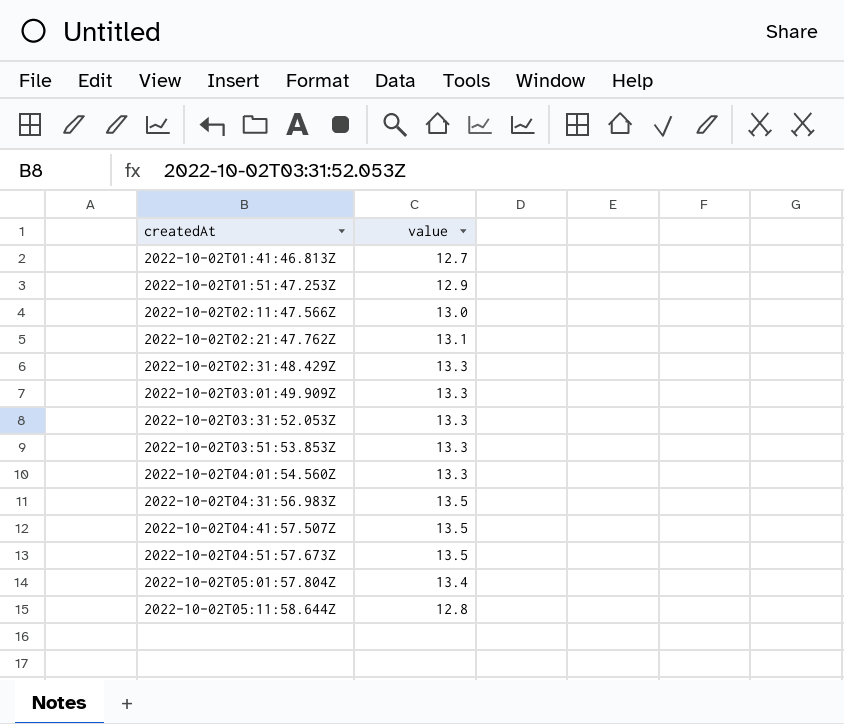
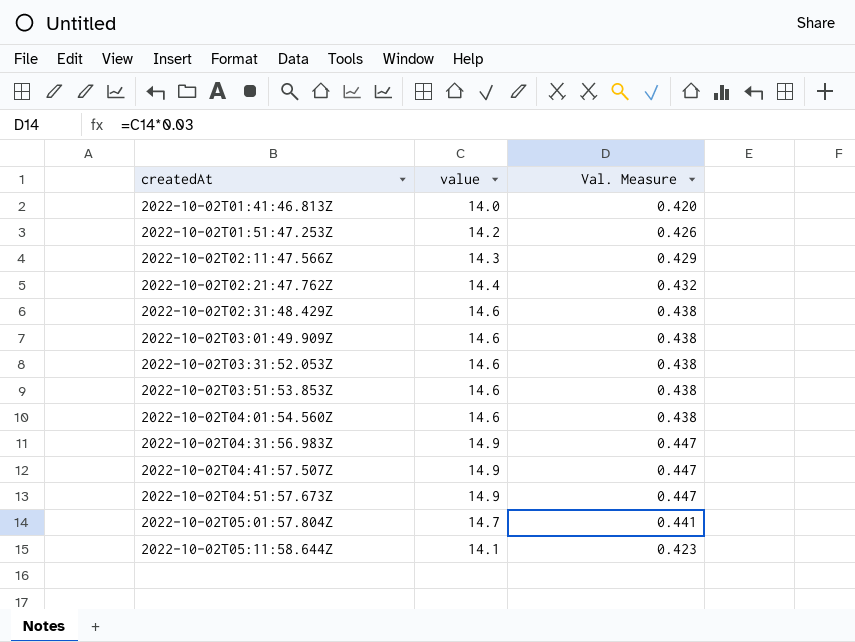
column Val. Measure | formula: none -> [value] * 0.03
2022-10-02T01:41:46.813Z | value: 12.7 -> 14.0
2022-10-02T01:51:47.253Z | value: 12.9 -> 14.2
2022-10-02T02:11:47.566Z | value: 13.0 -> 14.3
2022-10-02T02:21:47.762Z | value: 13.1 -> 14.4
2022-10-02T02:31:48.429Z | value: 13.3 -> 14.6
2022-10-02T03:01:49.909Z | value: 13.3 -> 14.6
2022-10-02T03:31:52.053Z | value: 13.3 -> 14.6
2022-10-02T03:51:53.853Z | value: 13.3 -> 14.6
2022-10-02T04:01:54.560Z | value: 13.3 -> 14.6
2022-10-02T04:31:56.983Z | value: 13.5 -> 14.9
2022-10-02T04:41:57.507Z | value: 13.5 -> 14.9
2022-10-02T04:51:57.673Z | value: 13.5 -> 14.9
2022-10-02T05:01:57.804Z | value: 13.4 -> 14.7
2022-10-02T05:11:58.644Z | value: 12.8 -> 14.1

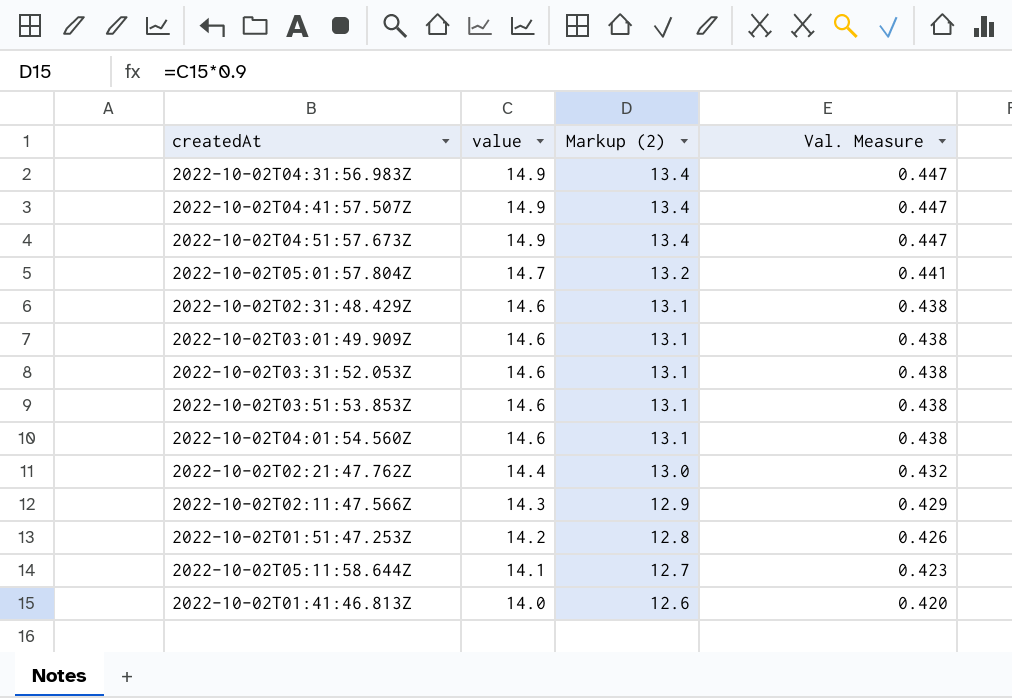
row order: createdAt ascending -> value descending
column Markup (2) | formula: none -> [value] * 0.9

